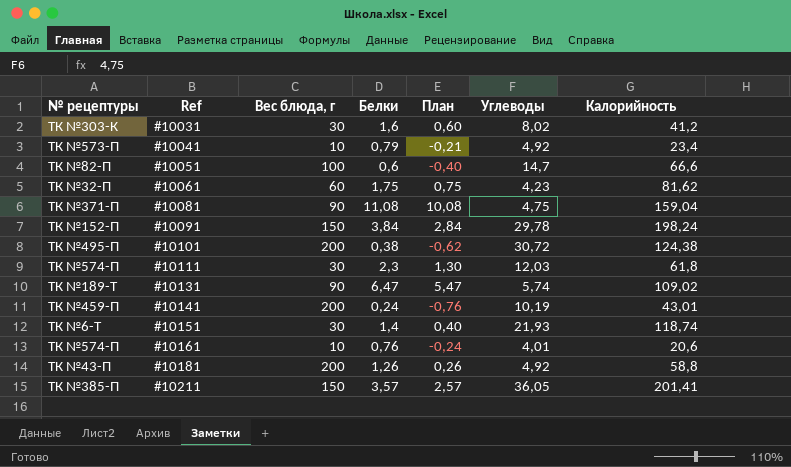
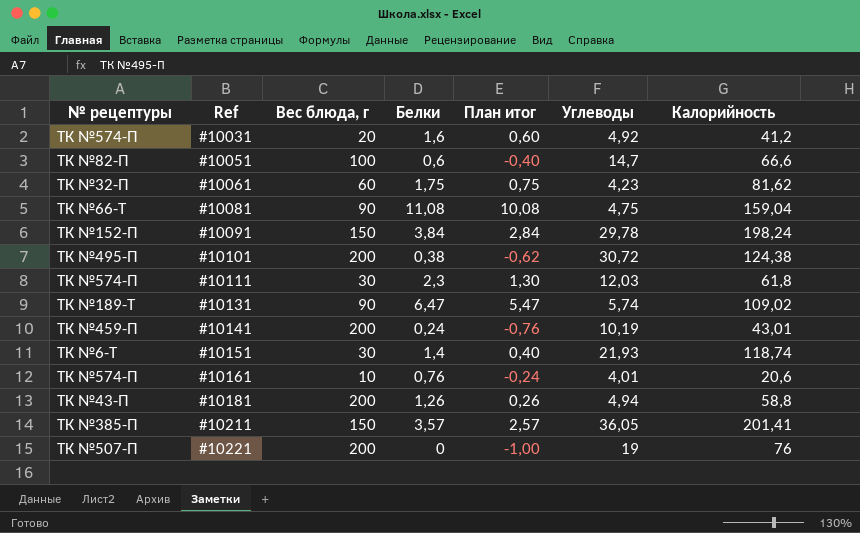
column name: План -> План итог
row #10041: ТК №573-П | 10 | 0,79 | -0,21 | 4,92 | 23,4 -> none
#10031 | № рецептуры: ТК №303-К -> ТК №574-П
#10031 | Вес блюда, г: 30 -> 20
#10031 | Углеводы: 8,02 -> 4,92
#10081 | № рецептуры: ТК №371-П -> ТК №66-Т
#10181 | Углеводы: 4,92 -> 4,94
row #10221: none -> ТК №507-П | 200 | 0 | -1,00 | 19 | 76

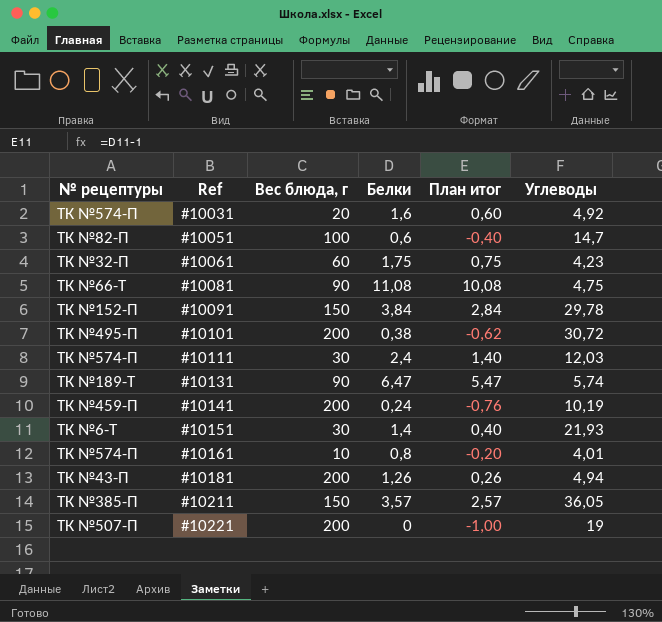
column Калорийность | position: 7 -> none
#10111 | Белки: 2,3 -> 2,4
#10111 | План итог: 1,30 -> 1,40
#10161 | Белки: 0,76 -> 0,8
#10161 | План итог: -0,24 -> -0,20

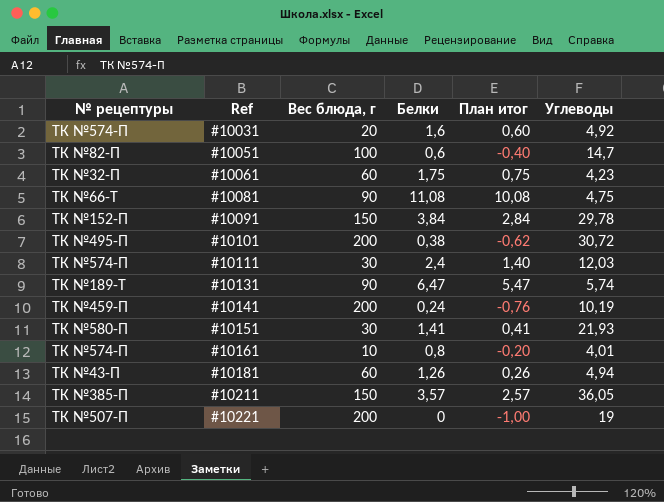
#10151 | № рецептуры: ТК №6-Т -> ТК №580-П
#10151 | Белки: 1,4 -> 1,41
#10151 | План итог: 0,40 -> 0,41
#10181 | Вес блюда, г: 200 -> 60

